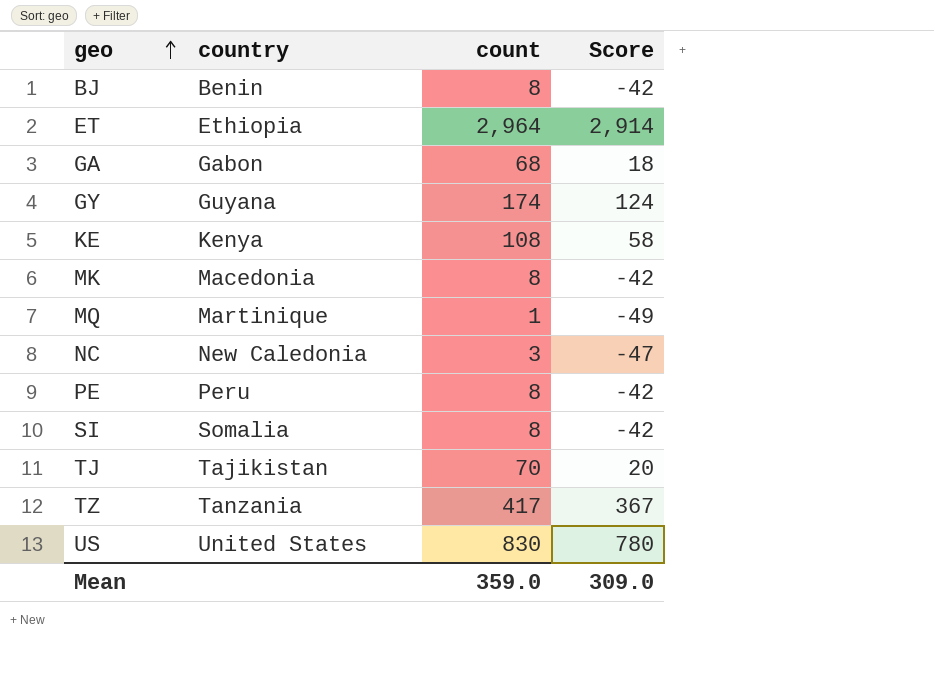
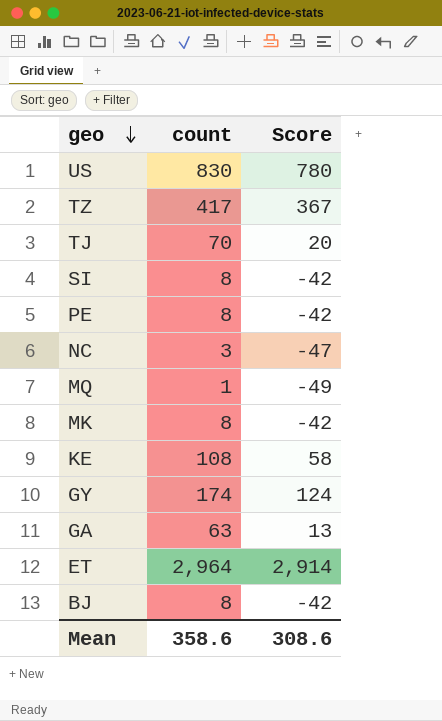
row order: geo ascending -> geo descending
column country | position: 2 -> none
GA | count: 68 -> 63
GA | Score: 18 -> 13
Mean | count: 359.0 -> 358.6
Mean | Score: 309.0 -> 308.6

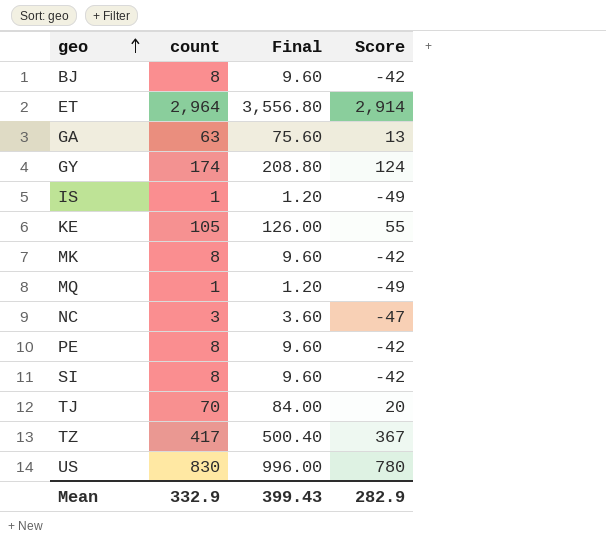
row order: geo descending -> geo ascending
column Final | formula: none -> [count] * 1.2
row IS: none -> 1 | 1.20 | -49
KE | count: 108 -> 105
KE | Score: 58 -> 55
Mean | count: 358.6 -> 332.9
Mean | Score: 308.6 -> 282.9

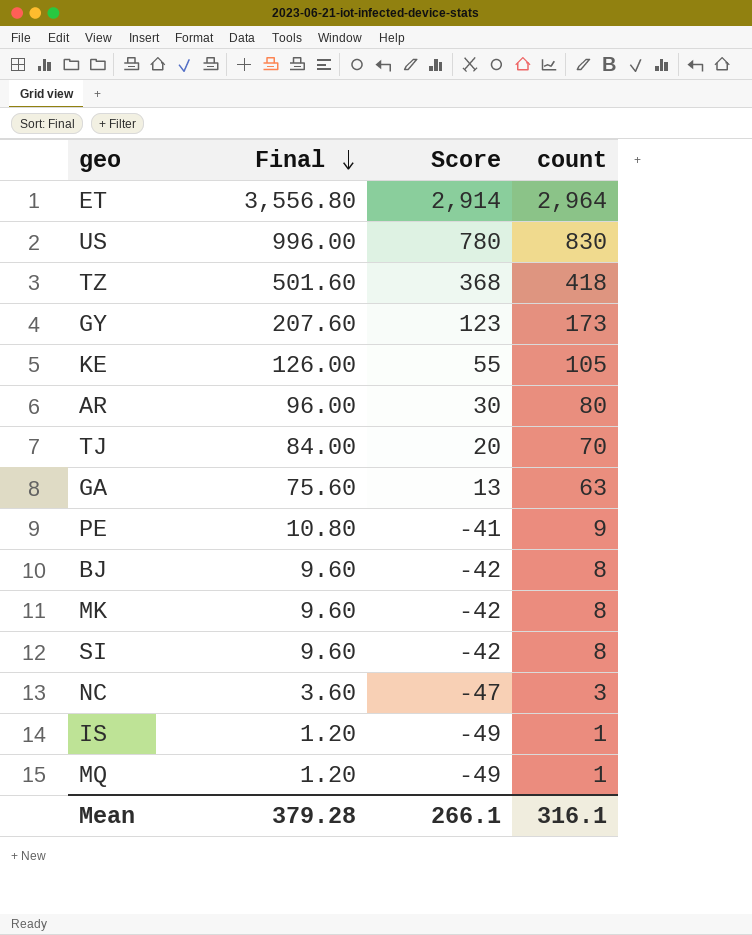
row order: geo ascending -> Final descending
column count | position: 2 -> 4
TZ | Final: 500.40 -> 501.60
TZ | Score: 367 -> 368
TZ | count: 417 -> 418
GY | Final: 208.80 -> 207.60
GY | Score: 124 -> 123
GY | count: 174 -> 173
row AR: none -> 96.00 | 30 | 80
PE | Final: 9.60 -> 10.80
PE | Score: -42 -> -41
PE | count: 8 -> 9
Mean | Final: 399.43 -> 379.28
Mean | Score: 282.9 -> 266.1
Mean | count: 332.9 -> 316.1

